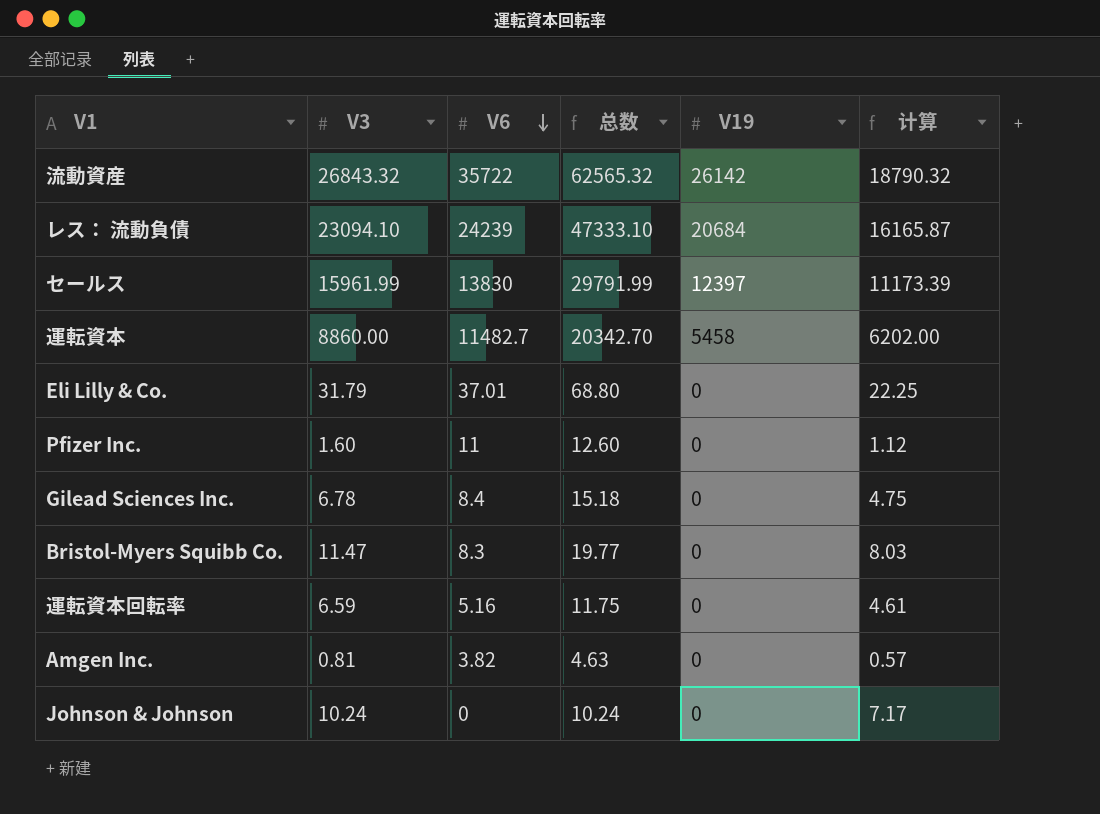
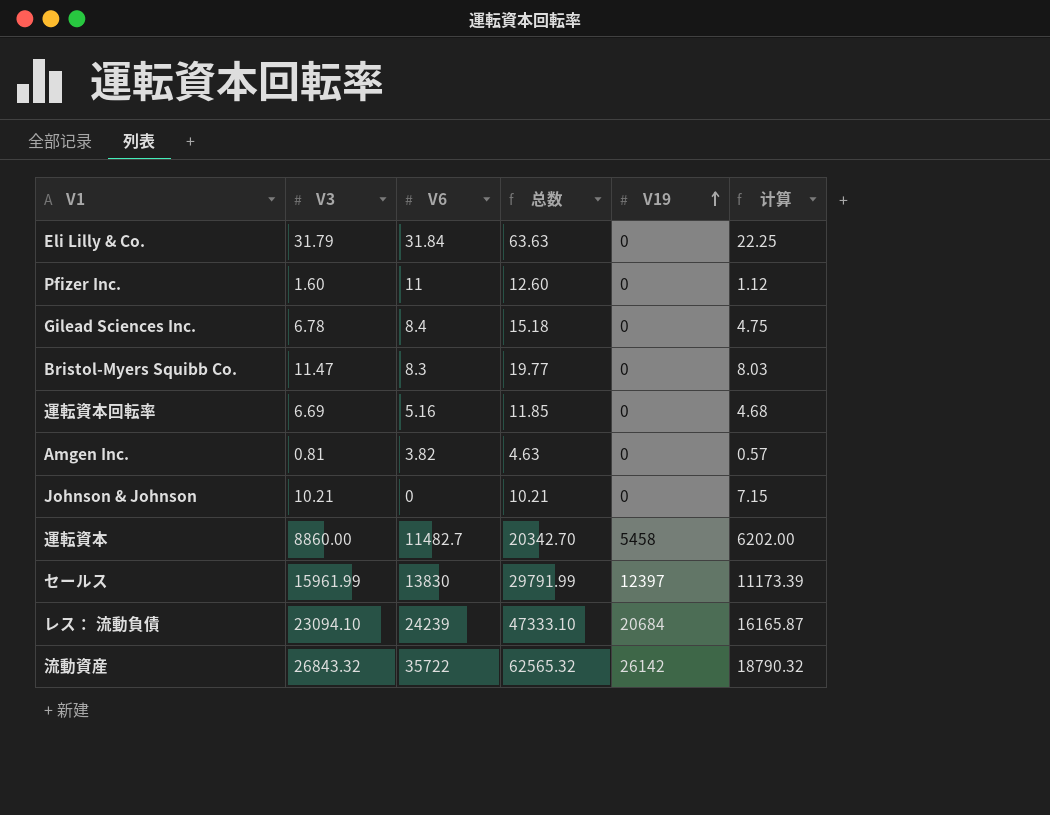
row order: V6 descending -> V19 ascending
Eli Lilly & Co. | V6: 37.01 -> 31.84
Eli Lilly & Co. | 总数: 68.80 -> 63.63
運転資本回転率 | V3: 6.59 -> 6.69
運転資本回転率 | 总数: 11.75 -> 11.85
運転資本回転率 | 计算: 4.61 -> 4.68
Johnson & Johnson | V3: 10.24 -> 10.21
Johnson & Johnson | 总数: 10.24 -> 10.21
Johnson & Johnson | 计算: 7.17 -> 7.15

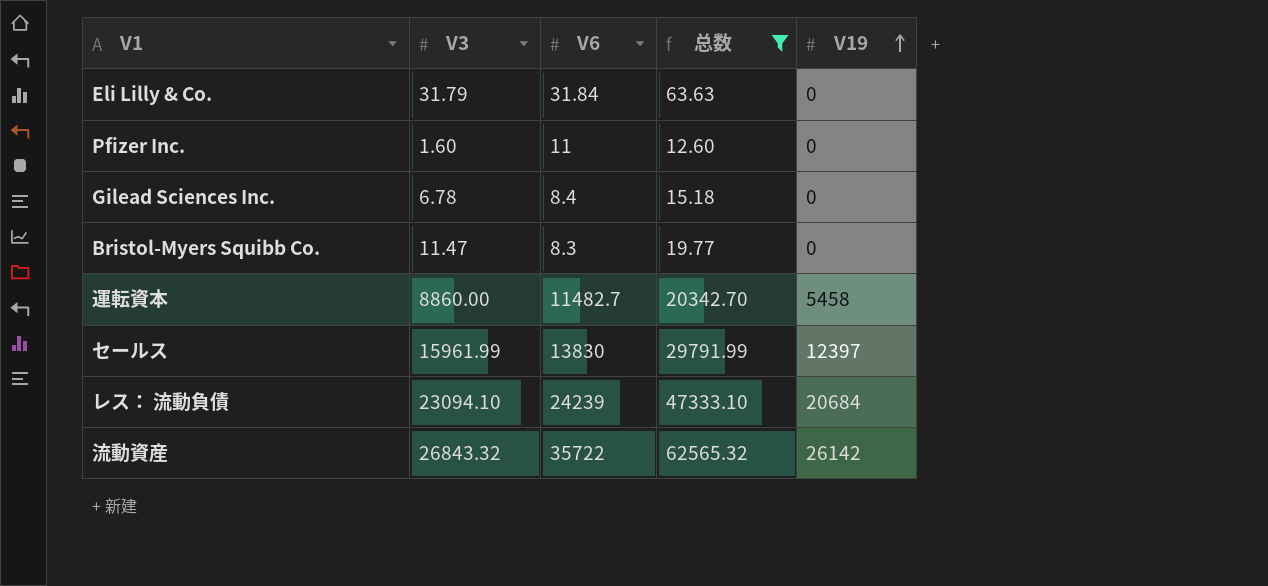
filter: none -> 总数 >= 12.60
column 计算 | formula: [V3] * 0.7 -> none

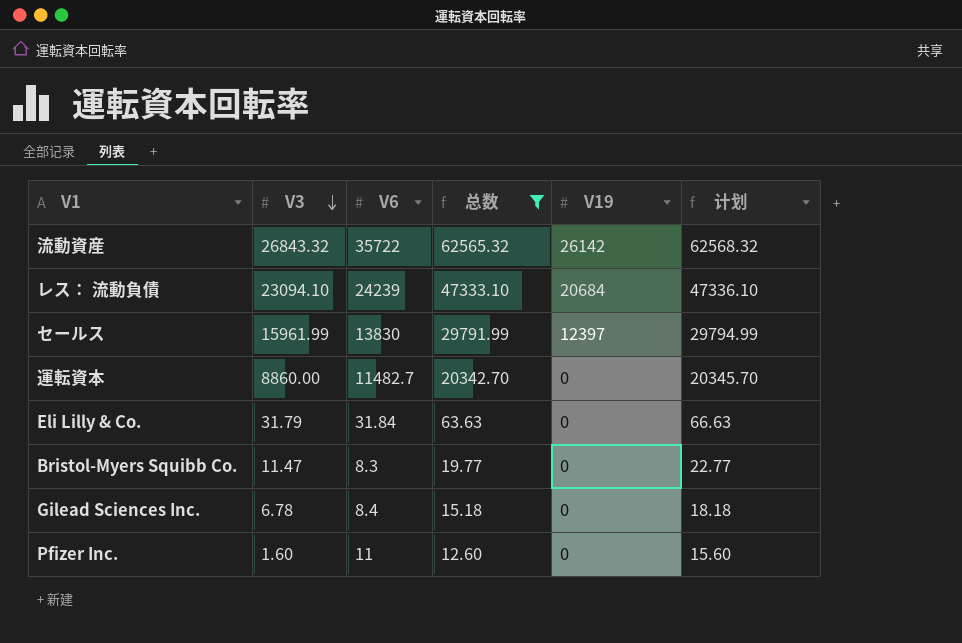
row order: V19 ascending -> V3 descending
column 计划 | formula: none -> [总数] + 3
運転資本 | V19: 5458 -> 0

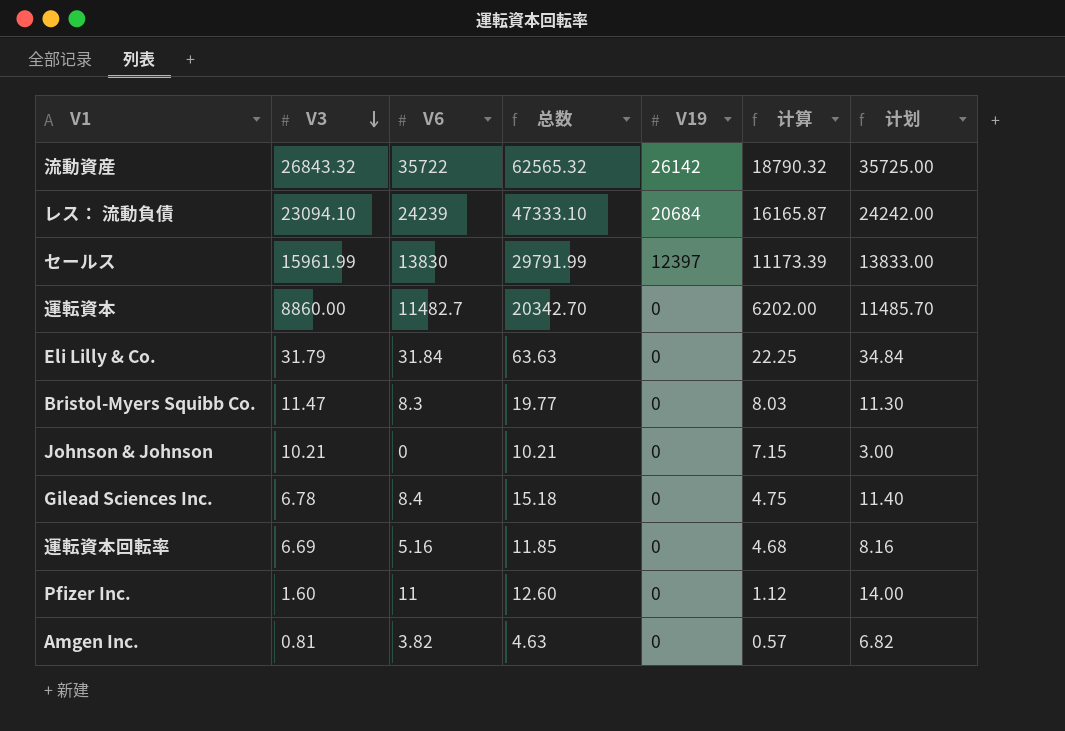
filter: 总数 >= 12.60 -> none
column 计算 | formula: none -> [V3] * 0.7
column 计划 | formula: [总数] + 3 -> [V6] + 3

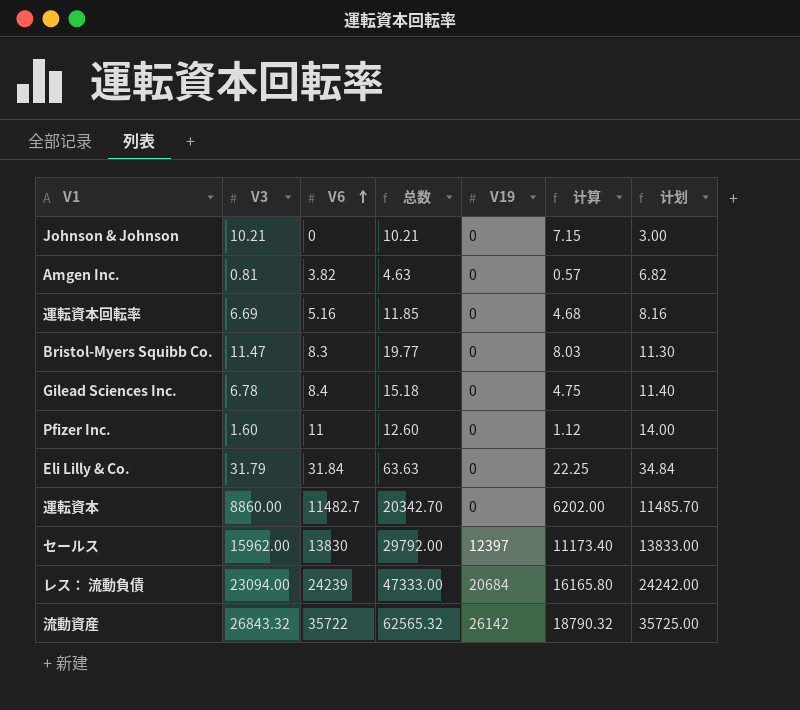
row order: V3 descending -> V6 ascending
セールス | V3: 15961.99 -> 15962.00
セールス | 总数: 29791.99 -> 29792.00
セールス | 计算: 11173.39 -> 11173.40
レス： 流動負債 | V3: 23094.10 -> 23094.00
レス： 流動負債 | 总数: 47333.10 -> 47333.00
レス： 流動負債 | 计算: 16165.87 -> 16165.80

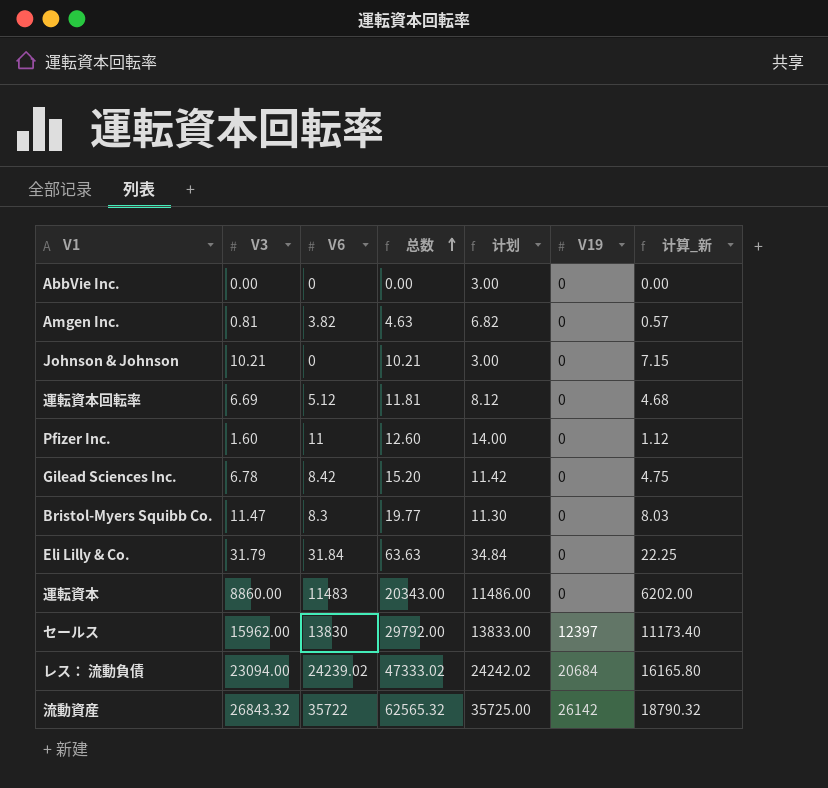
row order: V6 ascending -> 总数 ascending
column 计划 | position: 7 -> 5
column name: 计算 -> 计算_新
row AbbVie Inc.: none -> 0.00 | 0 | 0.00 | 3.00 | 0 | 0.00
運転資本回転率 | V6: 5.16 -> 5.12
運転資本回転率 | 总数: 11.85 -> 11.81
運転資本回転率 | 计划: 8.16 -> 8.12
Gilead Sciences Inc. | V6: 8.4 -> 8.42
Gilead Sciences Inc. | 总数: 15.18 -> 15.20
Gilead Sciences Inc. | 计划: 11.40 -> 11.42
運転資本 | V6: 11482.7 -> 11483
運転資本 | 总数: 20342.70 -> 20343.00
運転資本 | 计划: 11485.70 -> 11486.00
レス： 流動負債 | V6: 24239 -> 24239.02
レス： 流動負債 | 总数: 47333.00 -> 47333.02
レス： 流動負債 | 计划: 24242.00 -> 24242.02

